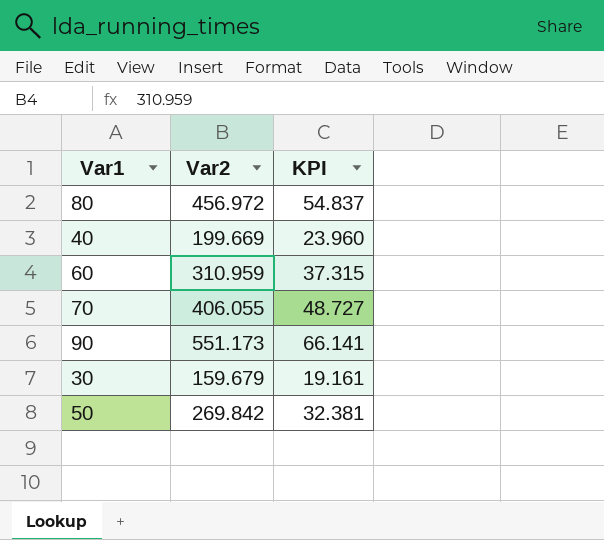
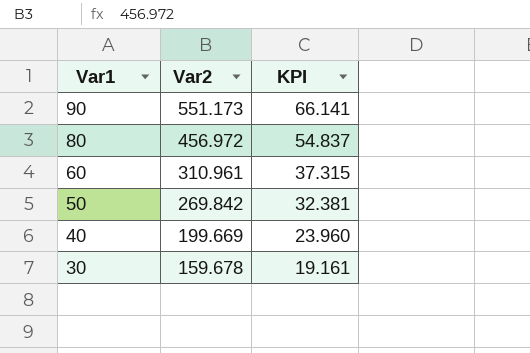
row order: none -> Var1 descending
row 70: 406.055 | 48.727 -> none
60 | Var2: 310.959 -> 310.961
30 | Var2: 159.679 -> 159.678

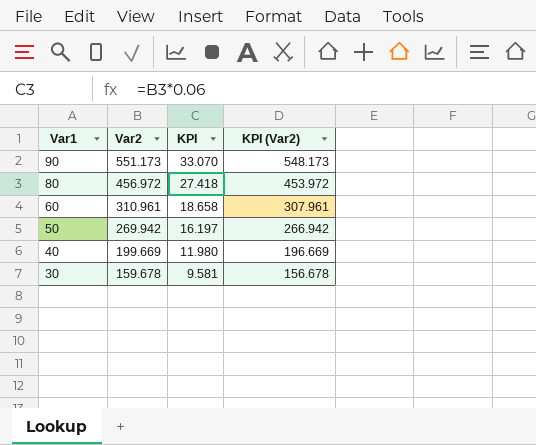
column KPI | formula: [Var2] * 0.12 -> [Var2] * 0.06
column KPI (Var2) | formula: none -> [Var2] - 3
50 | Var2: 269.842 -> 269.942

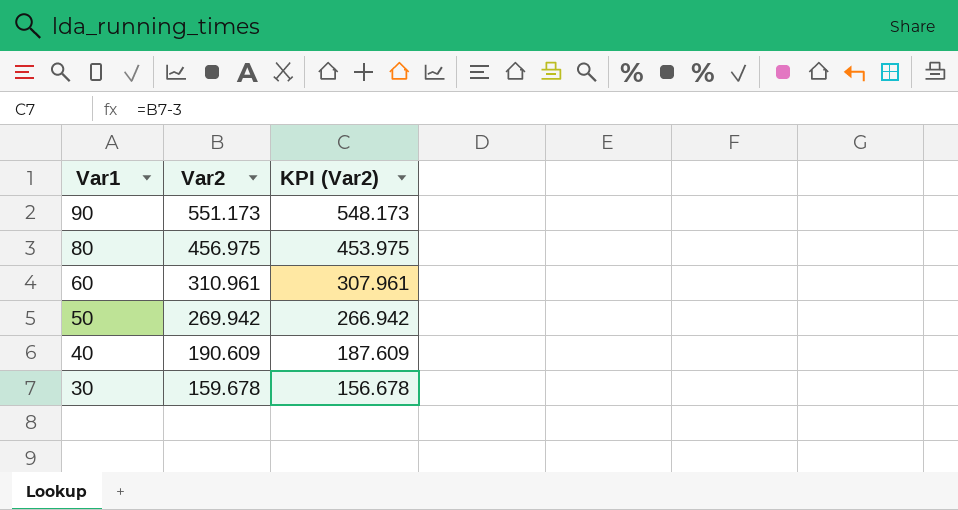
column KPI | formula: [Var2] * 0.06 -> none
80 | Var2: 456.972 -> 456.975
80 | KPI (Var2): 453.972 -> 453.975
40 | Var2: 199.669 -> 190.609
40 | KPI (Var2): 196.669 -> 187.609

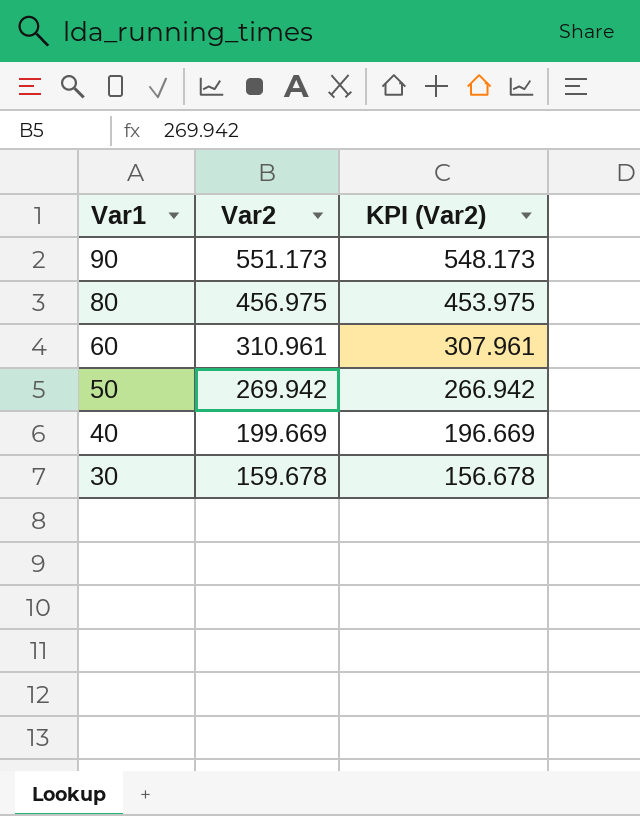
40 | Var2: 190.609 -> 199.669
40 | KPI (Var2): 187.609 -> 196.669

